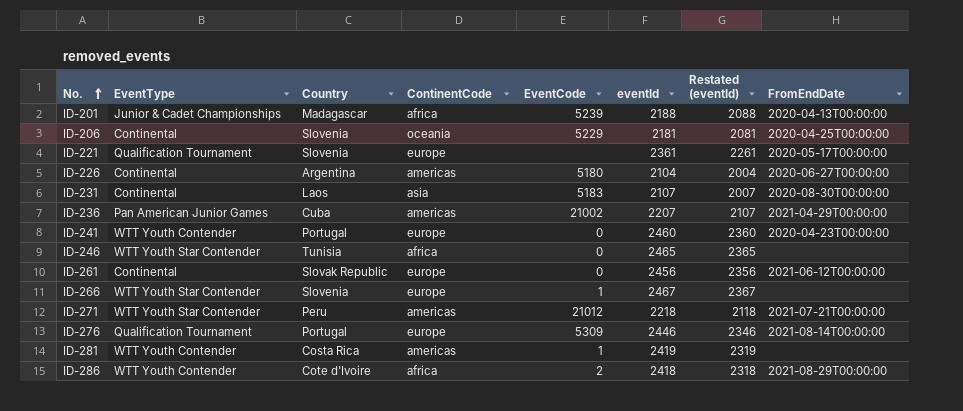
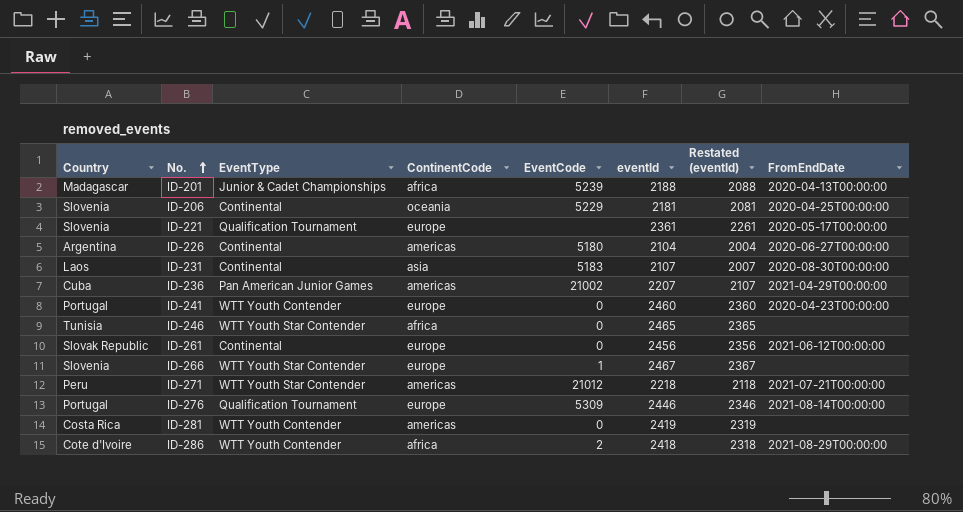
column Country | position: 3 -> 1
ID-281 | EventCode: 1 -> 0

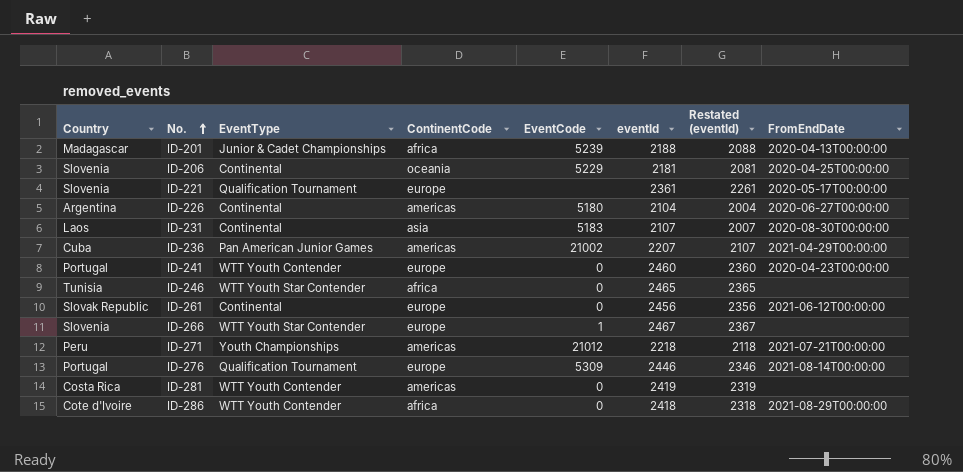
ID-271 | EventType: WTT Youth Star Contender -> Youth Championships
ID-286 | EventCode: 2 -> 0

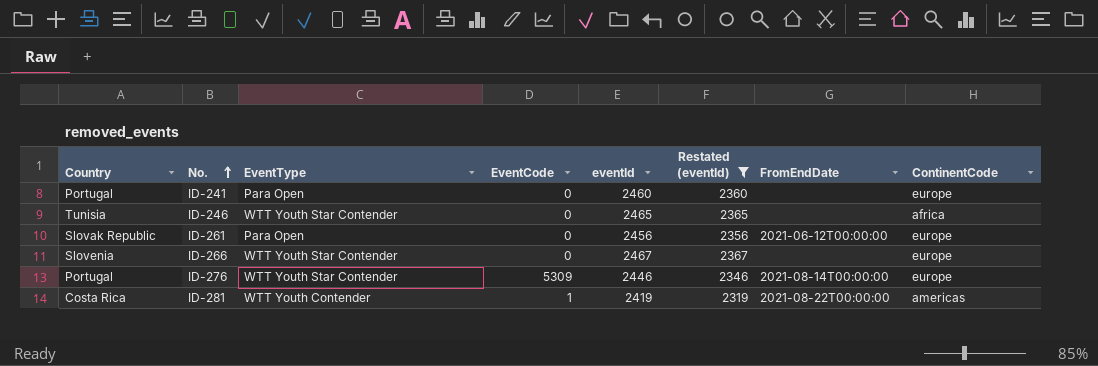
filter: none -> Restated (eventId) >= 2319
column ContinentCode | position: 4 -> 8
ID-241 | EventType: WTT Youth Contender -> Para Open
ID-241 | FromEndDate: 2020-04-23T00:00:00 -> none
ID-261 | EventType: Continental -> Para Open
ID-266 | EventCode: 1 -> 0
ID-276 | EventType: Qualification Tournament -> WTT Youth Star Contender
ID-281 | EventCode: 0 -> 1
ID-281 | FromEndDate: none -> 2021-08-22T00:00:00

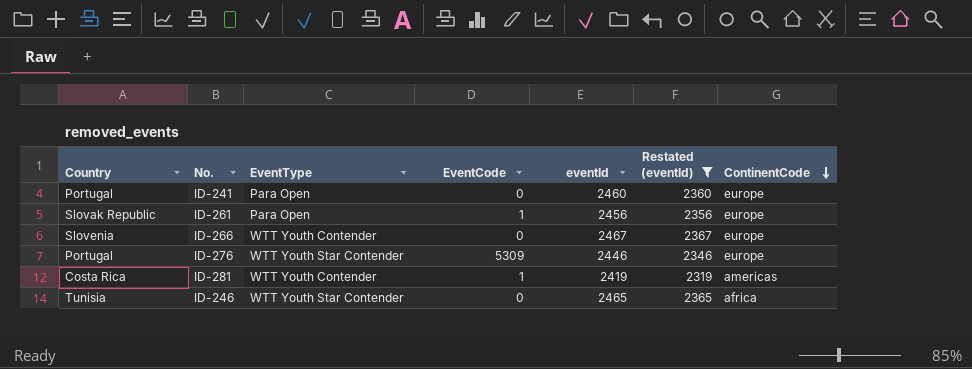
row order: No. ascending -> ContinentCode descending
column FromEndDate | position: 7 -> none
ID-261 | EventCode: 0 -> 1
ID-266 | EventType: WTT Youth Star Contender -> WTT Youth Contender

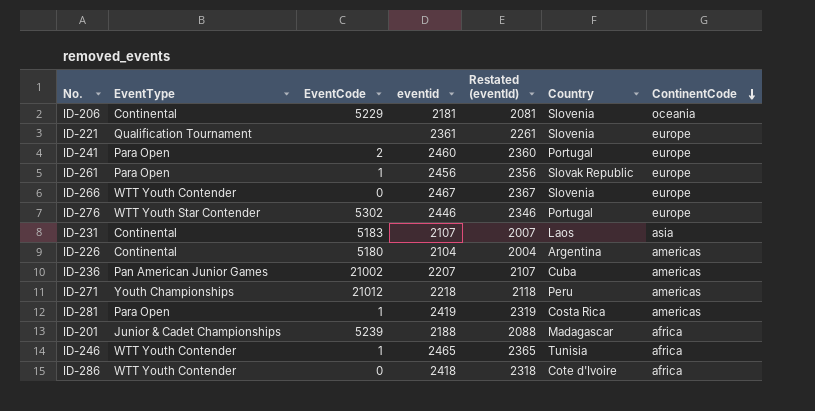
filter: Restated (eventId) >= 2319 -> none
column name: eventId -> eventid
column Country | position: 1 -> 6
ID-241 | EventCode: 0 -> 2
ID-276 | EventCode: 5309 -> 5302
ID-281 | EventType: WTT Youth Contender -> Para Open
ID-246 | EventType: WTT Youth Star Contender -> WTT Youth Contender
ID-246 | EventCode: 0 -> 1

